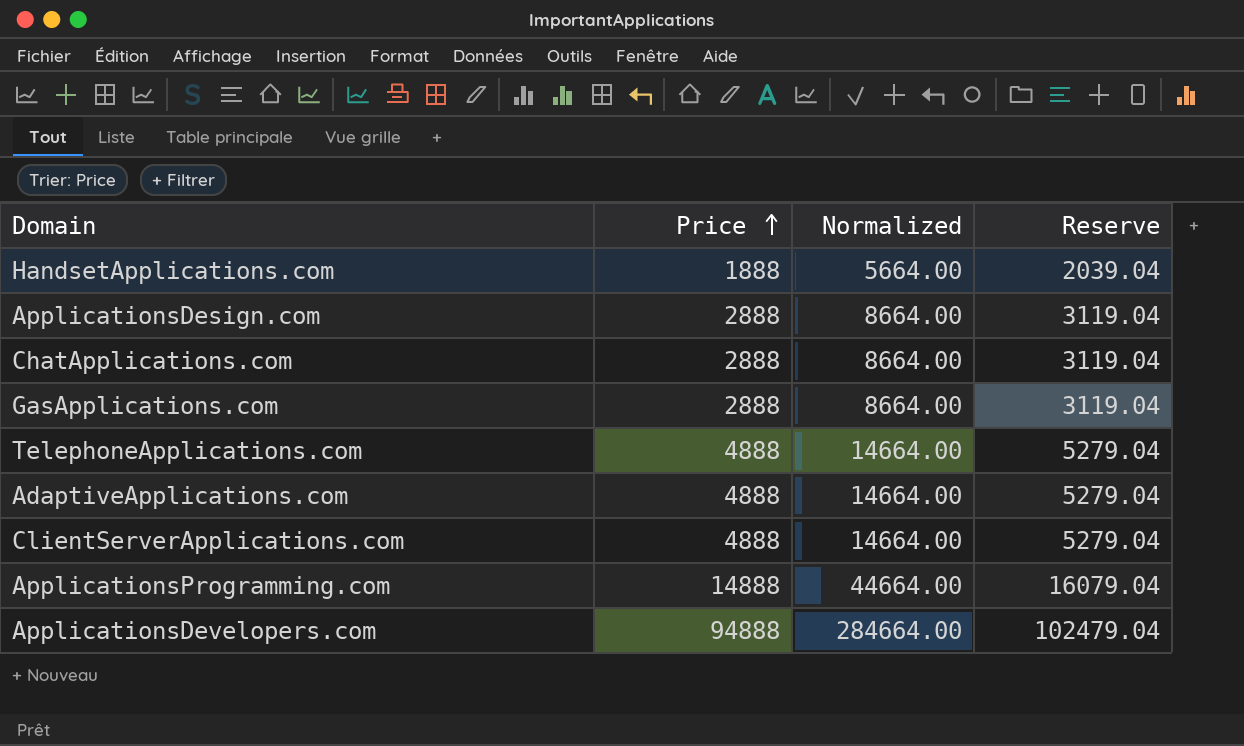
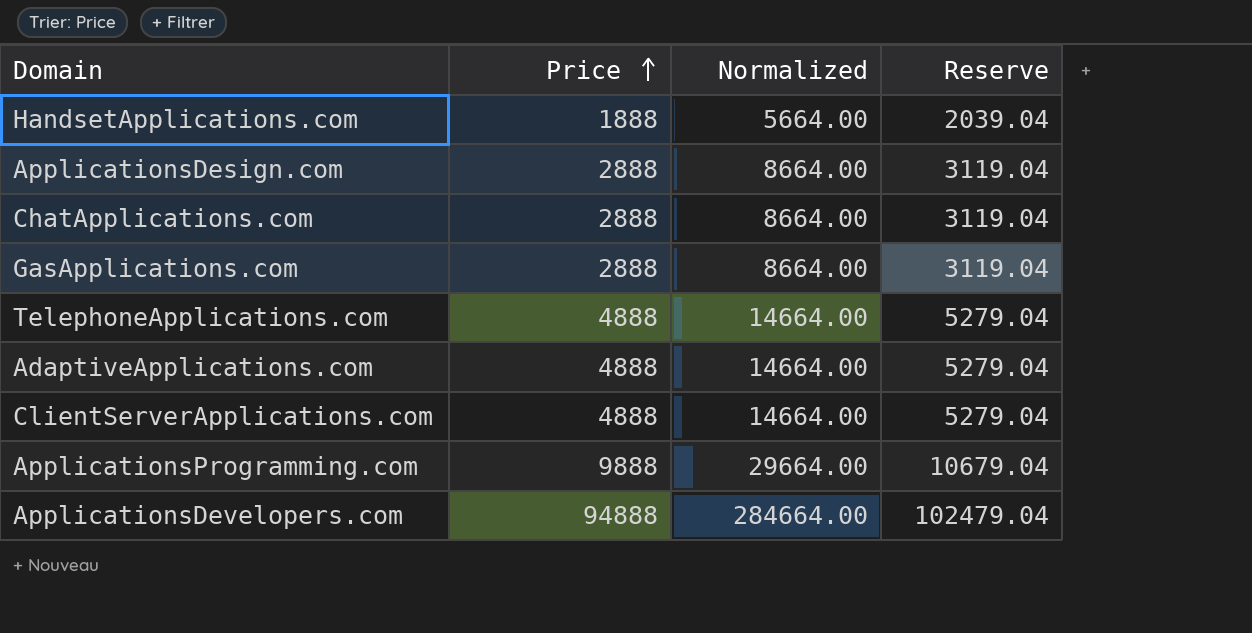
ApplicationsProgramming.com | Price: 14888 -> 9888
ApplicationsProgramming.com | Normalized: 44664.00 -> 29664.00
ApplicationsProgramming.com | Reserve: 16079.04 -> 10679.04

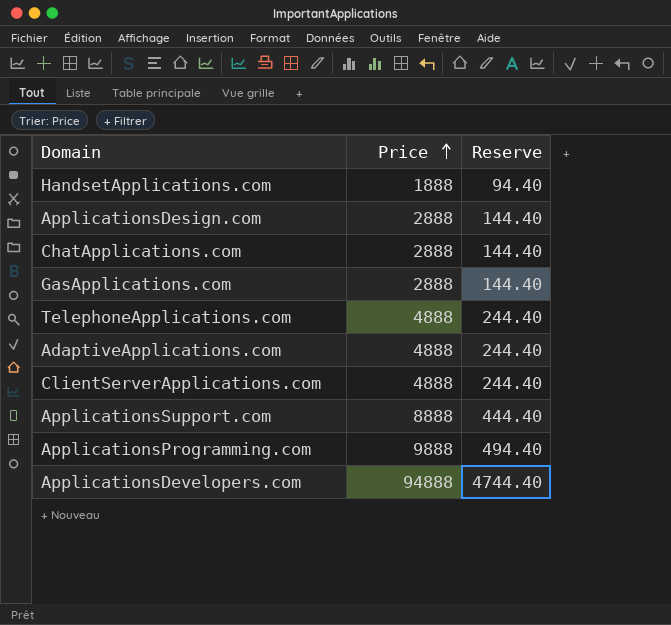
column Normalized | formula: [Price] * 3 -> none
column Reserve | formula: [Price] * 1.08 -> [Price] * 0.05
row ApplicationsSupport.com: none -> 8888 | 444.40

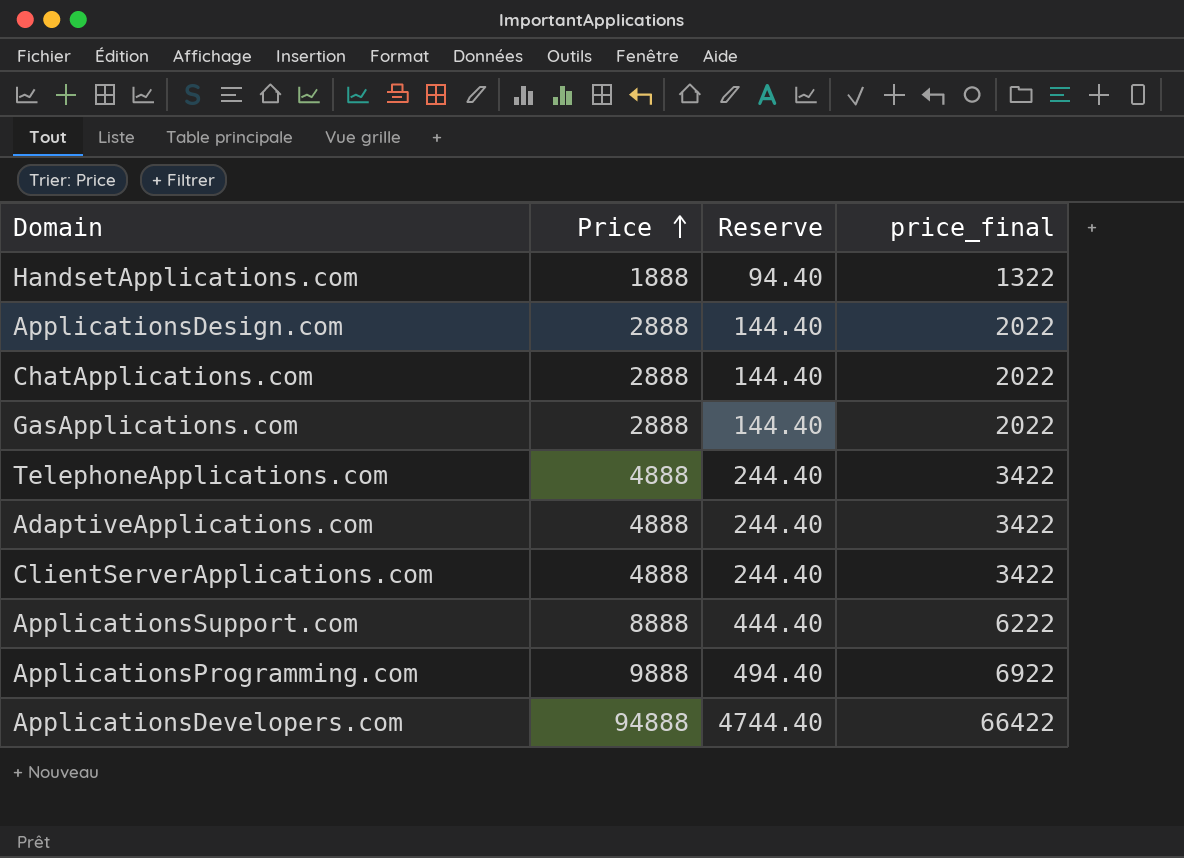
column price_final | formula: none -> [Price] * 0.7

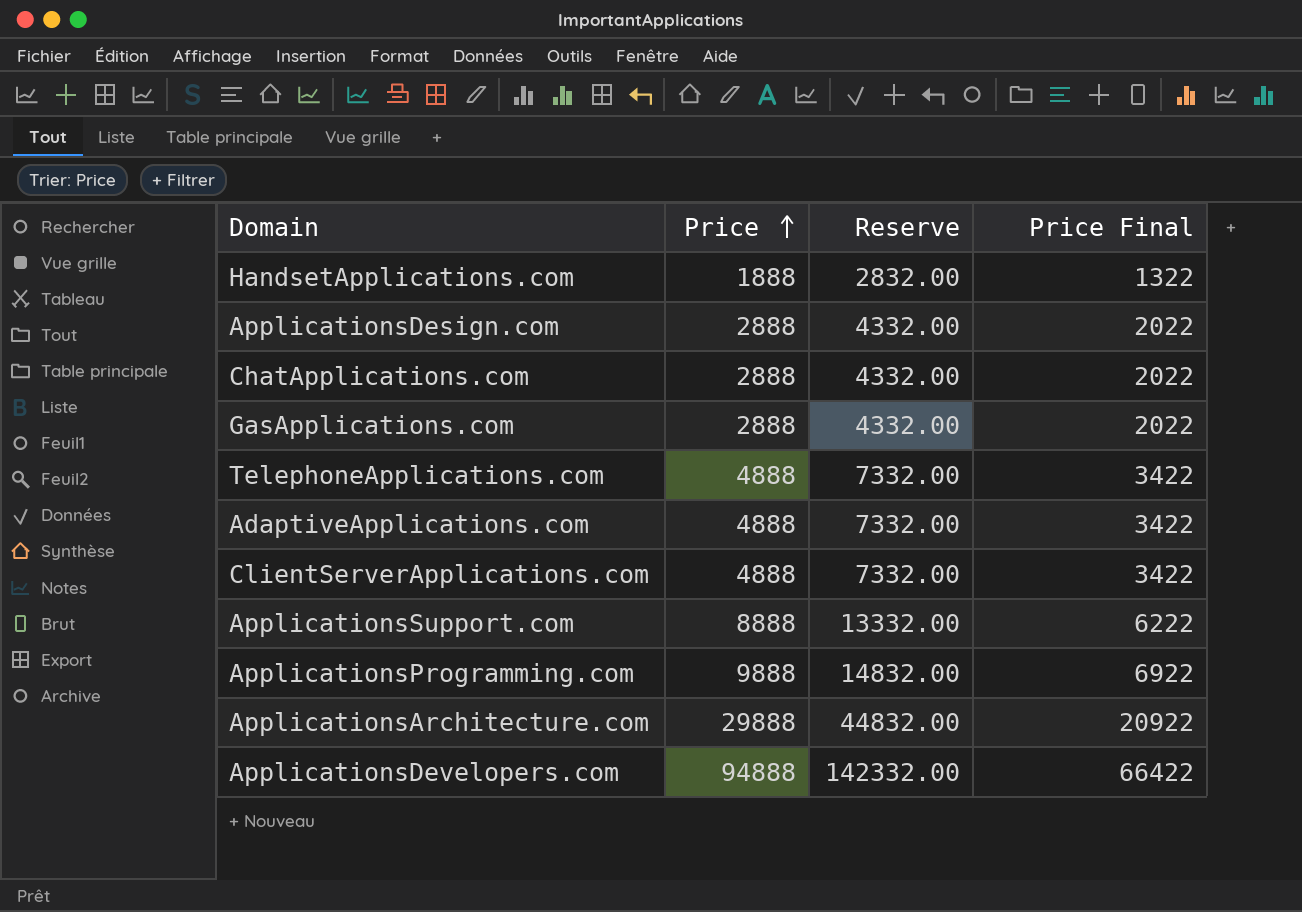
column Reserve | formula: [Price] * 0.05 -> [Price] * 1.5
column name: price_final -> Price Final
row ApplicationsArchitecture.com: none -> 29888 | 44832.00 | 20922

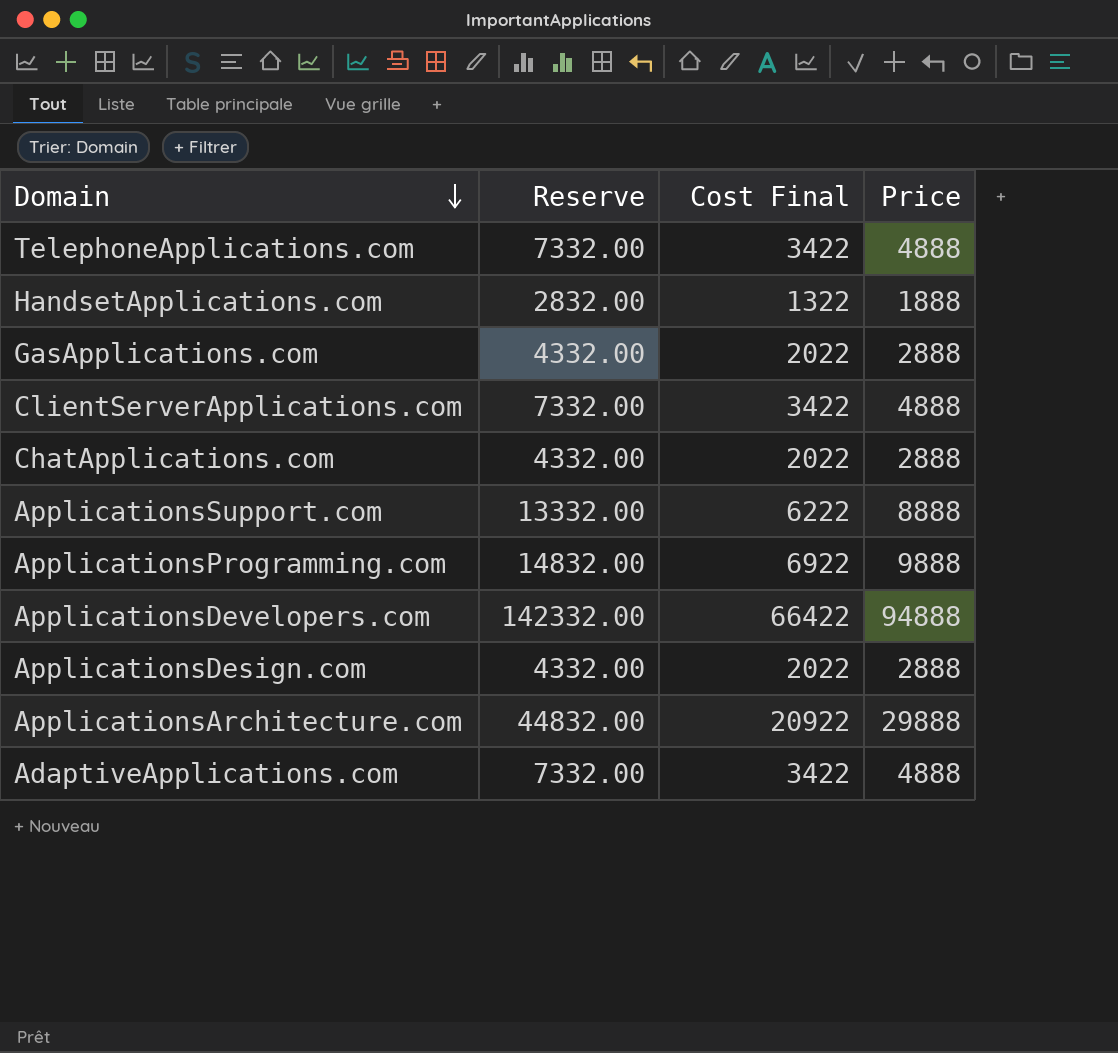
row order: Price ascending -> Domain descending
column name: Price Final -> Cost Final
column Price | position: 2 -> 4

